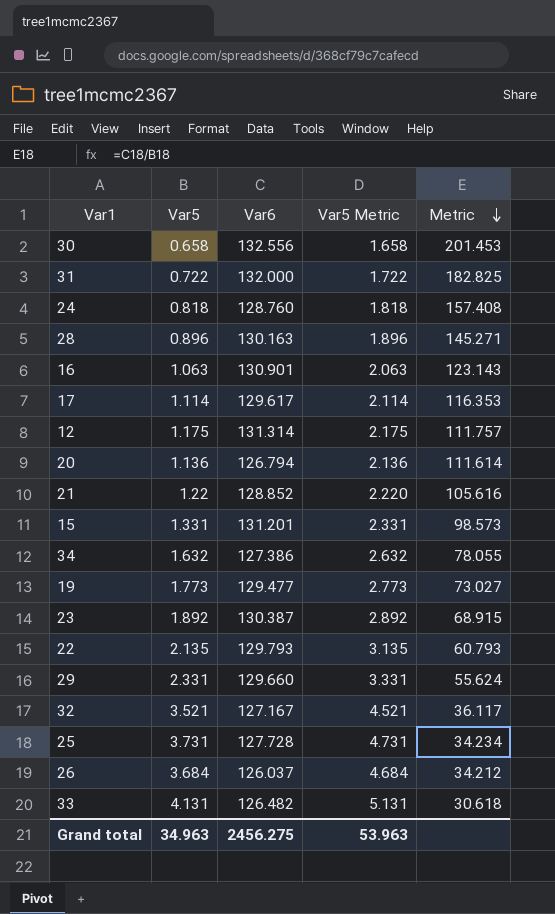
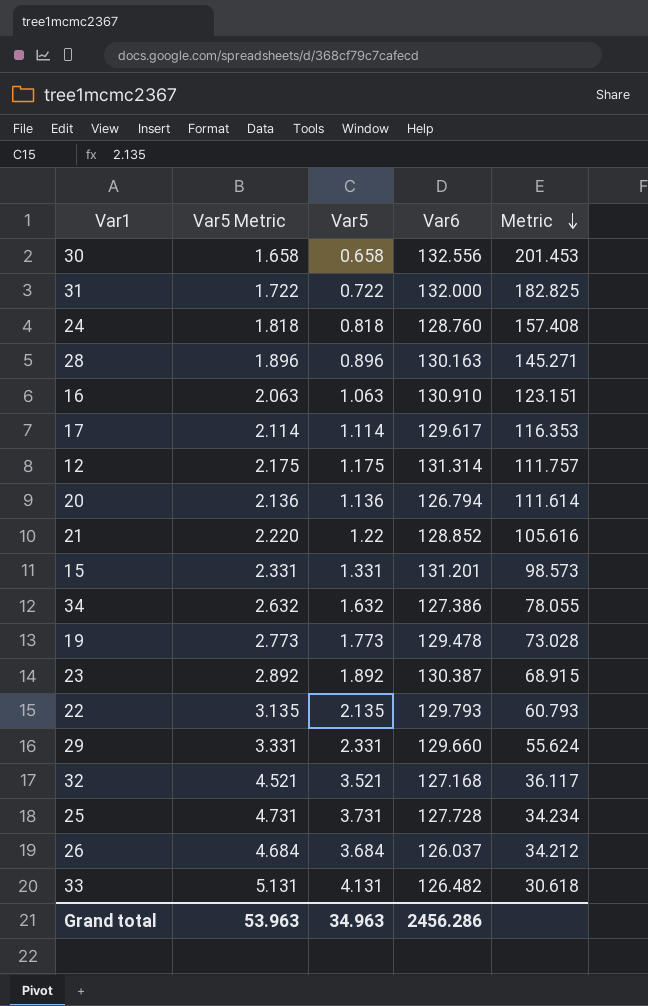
column Var5 Metric | position: 4 -> 2
16 | Var6: 130.901 -> 130.910
16 | Metric: 123.143 -> 123.151
19 | Var6: 129.477 -> 129.478
19 | Metric: 73.027 -> 73.028
32 | Var6: 127.167 -> 127.168
Grand total | Var6: 2456.275 -> 2456.286

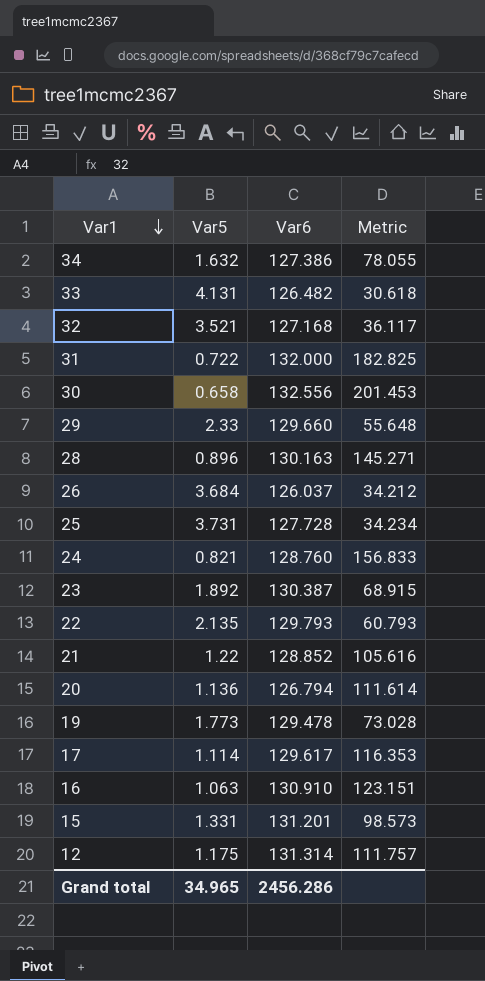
row order: Metric descending -> Var1 descending
column Var5 Metric | formula: [Var5] + 1 -> none
29 | Var5: 2.331 -> 2.33
29 | Metric: 55.624 -> 55.648
24 | Var5: 0.818 -> 0.821
24 | Metric: 157.408 -> 156.833
Grand total | Var5: 34.963 -> 34.965

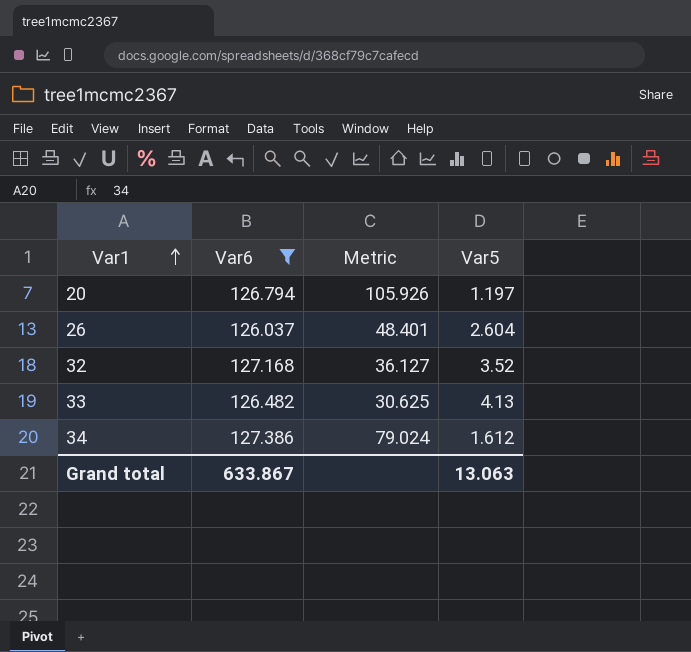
filter: none -> Var6 <= 127.386
row order: Var1 descending -> Var1 ascending
column Var5 | position: 2 -> 4
20 | Metric: 111.614 -> 105.926
20 | Var5: 1.136 -> 1.197
26 | Metric: 34.212 -> 48.401
26 | Var5: 3.684 -> 2.604
32 | Metric: 36.117 -> 36.127
32 | Var5: 3.521 -> 3.52
33 | Metric: 30.618 -> 30.625
33 | Var5: 4.131 -> 4.13
34 | Metric: 78.055 -> 79.024
34 | Var5: 1.632 -> 1.612
Grand total | Var6: 2456.286 -> 633.867
Grand total | Var5: 34.965 -> 13.063

